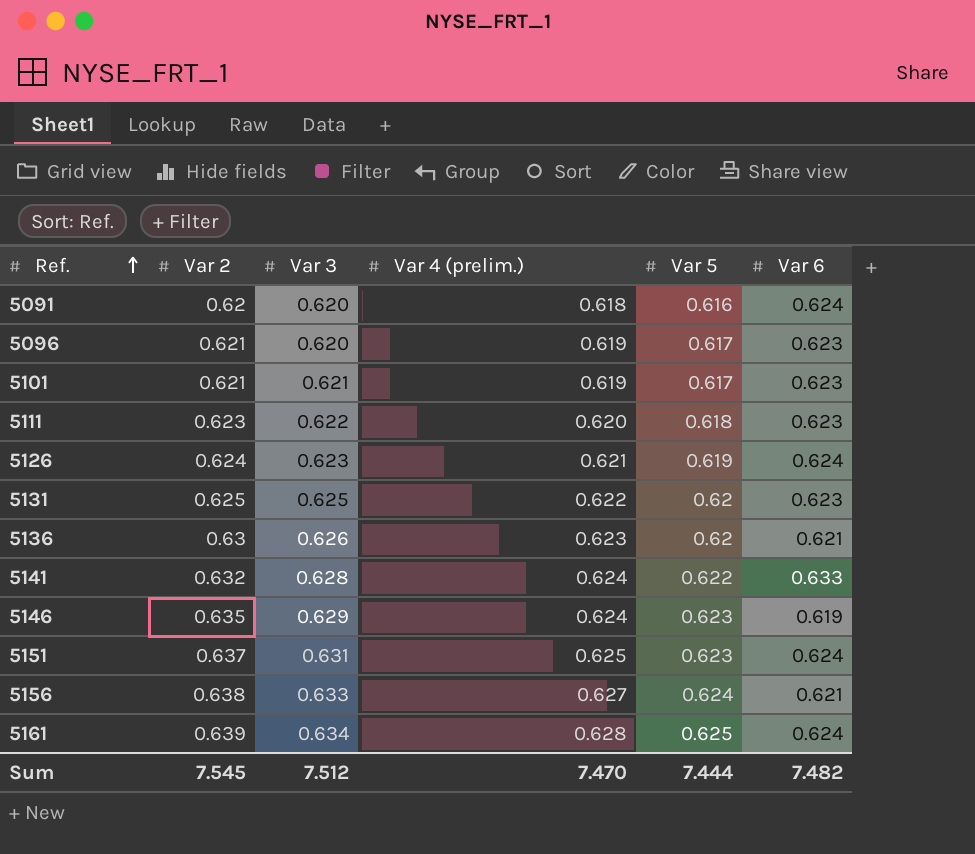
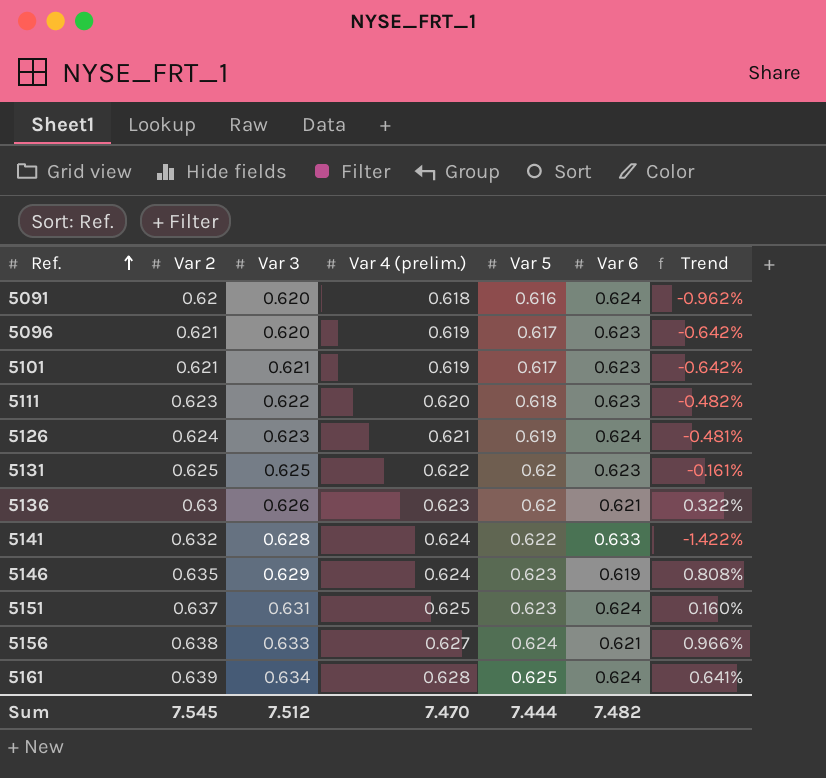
column Trend | formula: none -> ([Var 4 (prelim.)] - [Var 6]) / [Var 6]

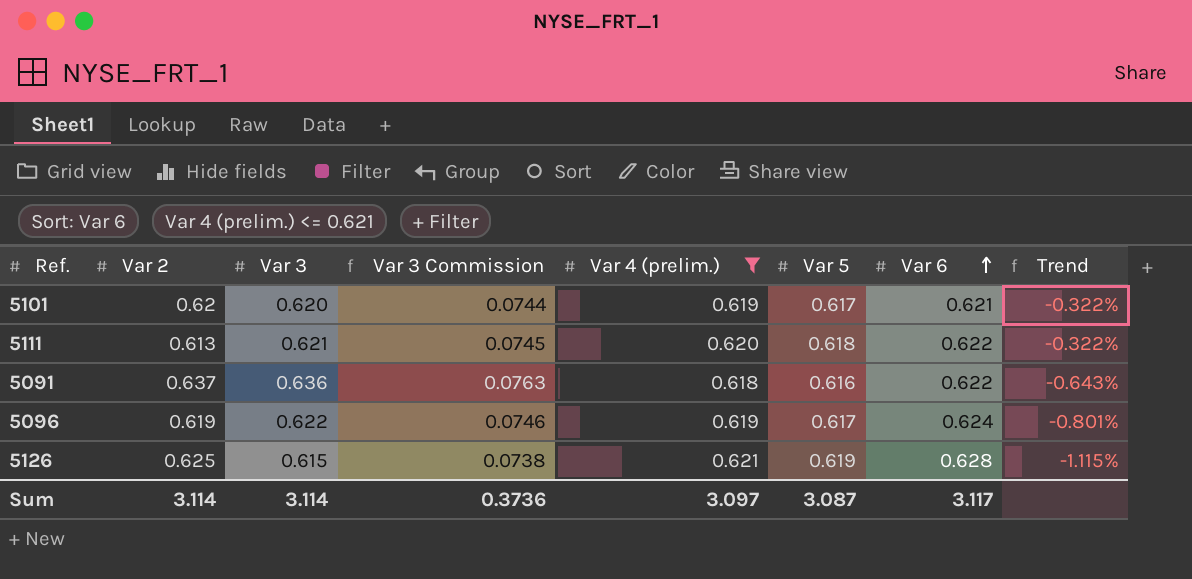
filter: none -> Var 4 (prelim.) <= 0.621
row order: Ref. ascending -> Var 6 ascending
column Var 3 Commission | formula: none -> [Var 3] * 0.12
5101 | Var 2: 0.621 -> 0.62
5101 | Var 3: 0.621 -> 0.620
5101 | Var 6: 0.623 -> 0.621
5101 | Trend: -0.642% -> -0.322%
5111 | Var 2: 0.623 -> 0.613
5111 | Var 3: 0.622 -> 0.621
5111 | Var 6: 0.623 -> 0.622
5111 | Trend: -0.482% -> -0.322%
5091 | Var 2: 0.62 -> 0.637
5091 | Var 3: 0.620 -> 0.636
5091 | Var 6: 0.624 -> 0.622
5091 | Trend: -0.962% -> -0.643%
5096 | Var 2: 0.621 -> 0.619
5096 | Var 3: 0.620 -> 0.622
5096 | Var 6: 0.623 -> 0.624
5096 | Trend: -0.642% -> -0.801%
5126 | Var 2: 0.624 -> 0.625
5126 | Var 3: 0.623 -> 0.615
5126 | Var 6: 0.624 -> 0.628
5126 | Trend: -0.481% -> -1.115%
Sum | Var 2: 7.545 -> 3.114
Sum | Var 3: 7.512 -> 3.114
Sum | Var 4 (prelim.): 7.470 -> 3.097
Sum | Var 5: 7.444 -> 3.087
Sum | Var 6: 7.482 -> 3.117

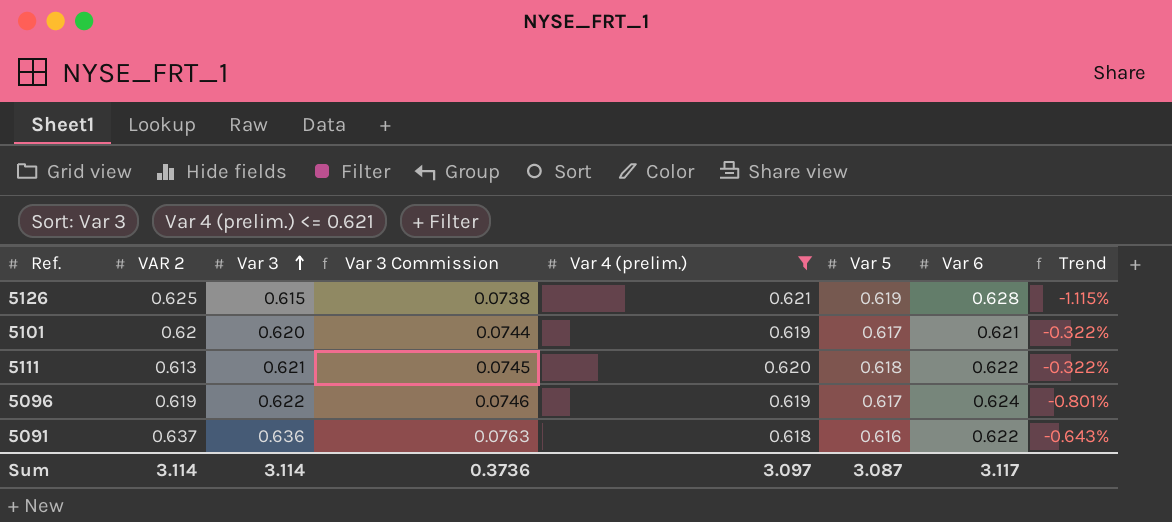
row order: Var 6 ascending -> Var 3 ascending
column name: Var 2 -> VAR 2

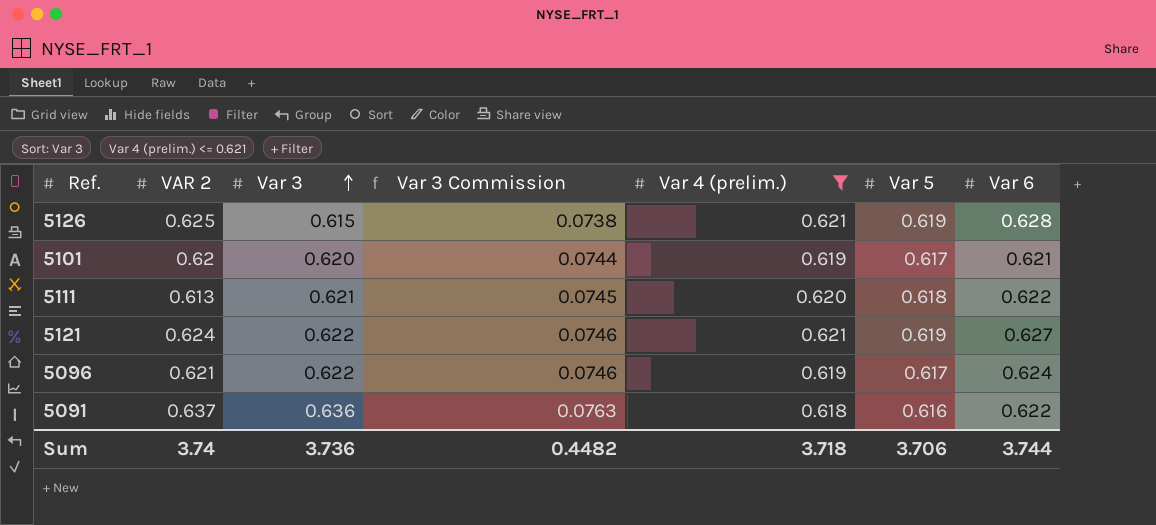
column Trend | formula: ([Var 4 (prelim.)] - [Var 6]) / [Var 6] -> none
row 5121: none -> 0.624 | 0.622 | 0.0746 | 0.621 | 0.619 | 0.627
5096 | VAR 2: 0.619 -> 0.621
Sum | VAR 2: 3.114 -> 3.74
Sum | Var 3: 3.114 -> 3.736
Sum | Var 3 Commission: 0.3736 -> 0.4482
Sum | Var 4 (prelim.): 3.097 -> 3.718
Sum | Var 5: 3.087 -> 3.706
Sum | Var 6: 3.117 -> 3.744

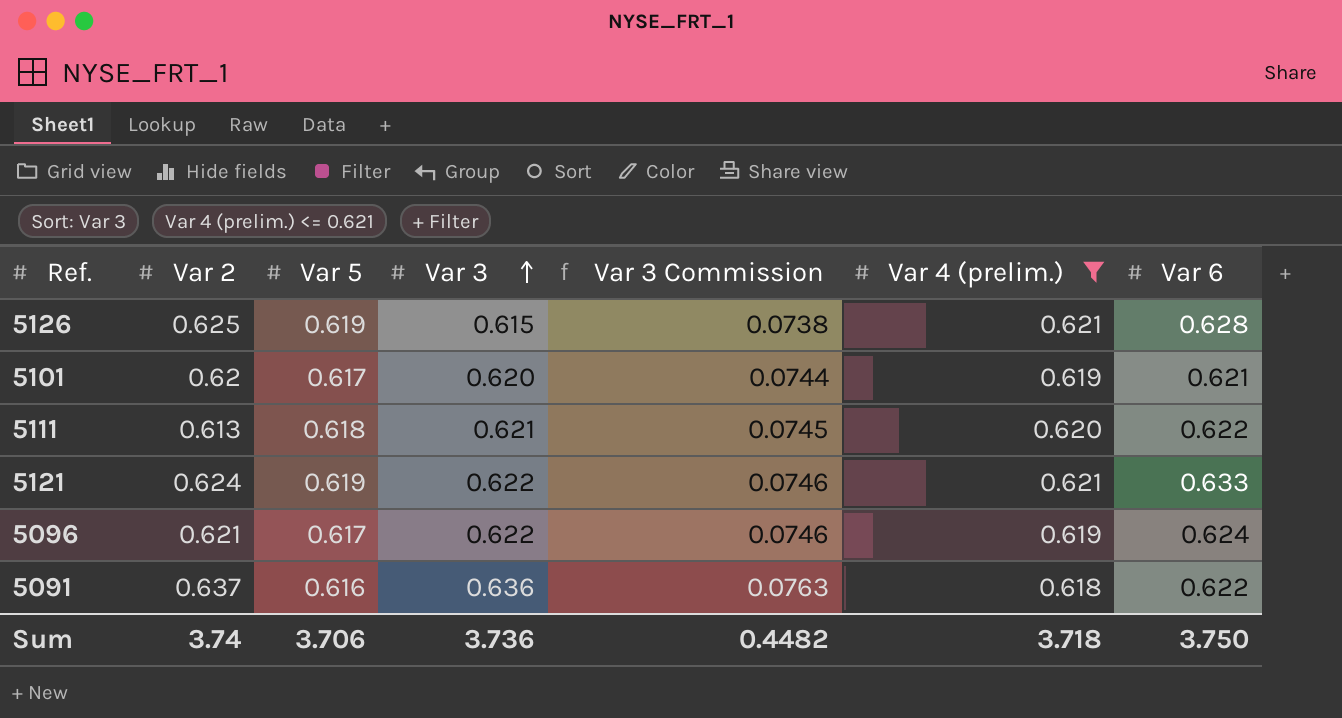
column name: VAR 2 -> Var 2
column Var 5 | position: 6 -> 3
5121 | Var 6: 0.627 -> 0.633
Sum | Var 6: 3.744 -> 3.750

